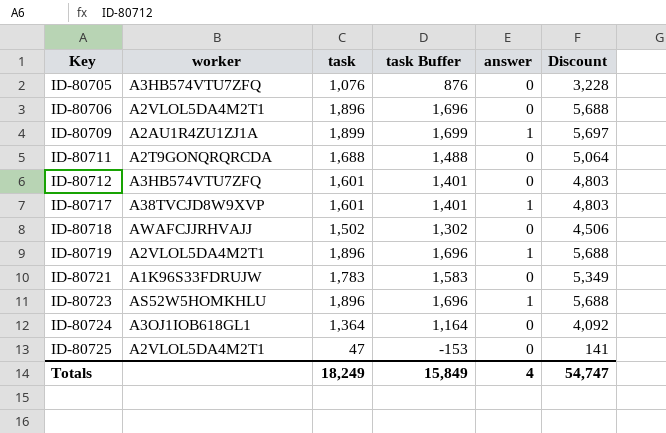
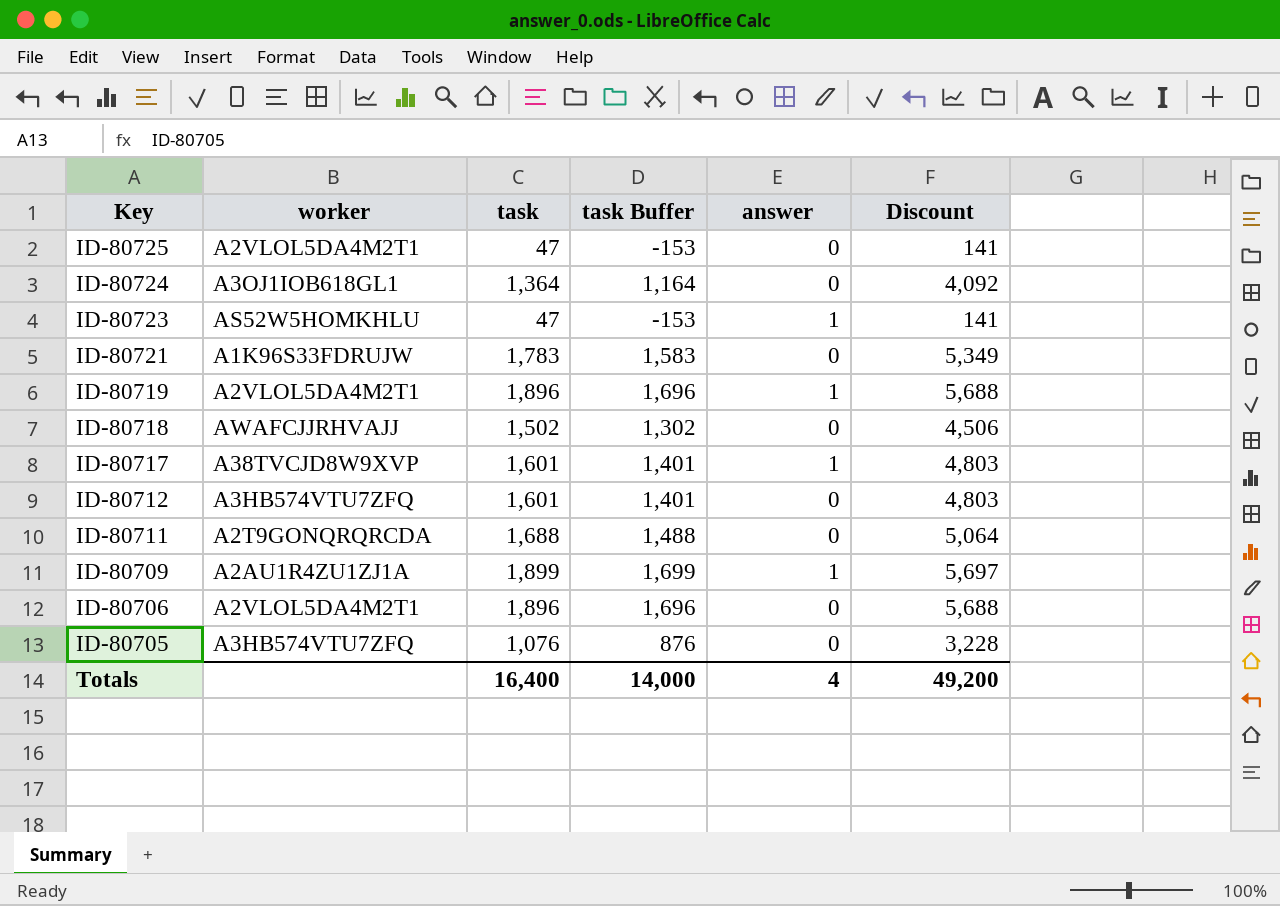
row order: Key ascending -> Key descending
ID-80723 | task: 1,896 -> 47
ID-80723 | task Buffer: 1,696 -> -153
ID-80723 | Discount: 5,688 -> 141
Totals | task: 18,249 -> 16,400
Totals | task Buffer: 15,849 -> 14,000
Totals | Discount: 54,747 -> 49,200

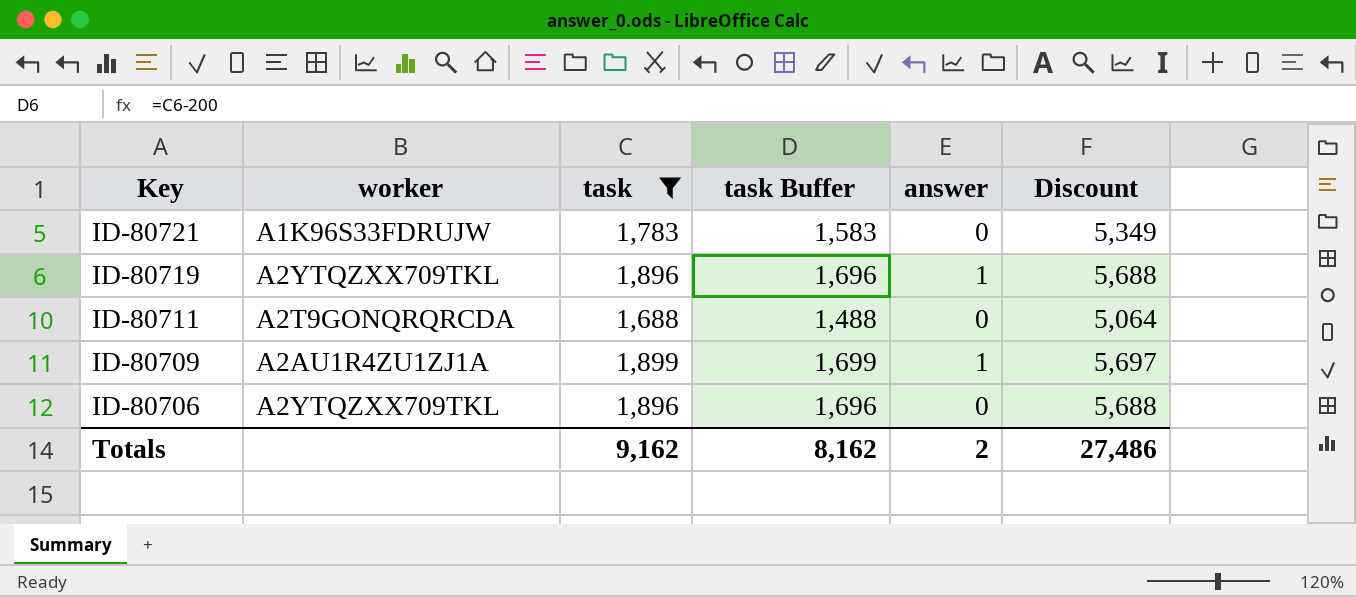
filter: none -> task >= 1,688
ID-80719 | worker: A2VLOL5DA4M2T1 -> A2YTQZXX709TKL
ID-80706 | worker: A2VLOL5DA4M2T1 -> A2YTQZXX709TKL
Totals | task: 16,400 -> 9,162
Totals | task Buffer: 14,000 -> 8,162
Totals | answer: 4 -> 2
Totals | Discount: 49,200 -> 27,486

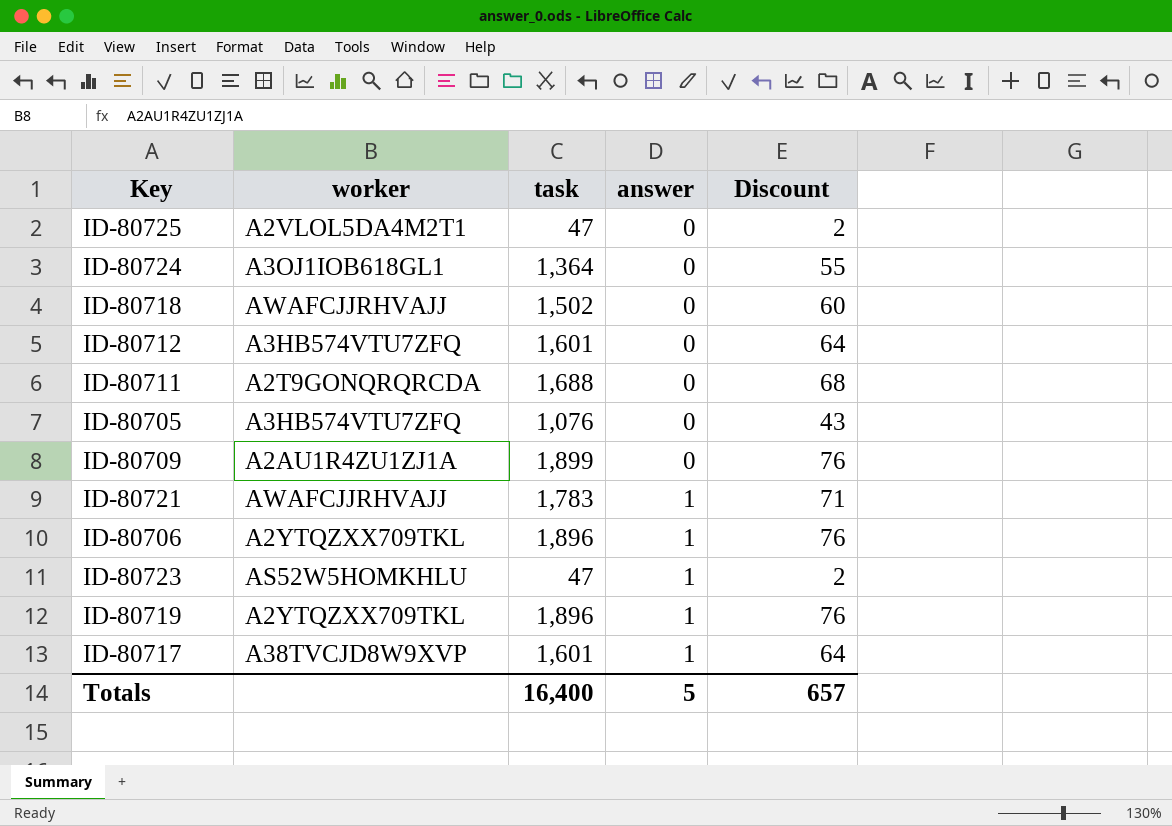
filter: task >= 1,688 -> none
row order: Key descending -> answer ascending
column task Buffer | formula: [task] - 200 -> none
column Discount | formula: [task] * 3 -> [task] * 0.04
ID-80709 | answer: 1 -> 0
ID-80721 | worker: A1K96S33FDRUJW -> AWAFCJJRHVAJJ
ID-80721 | answer: 0 -> 1
ID-80706 | answer: 0 -> 1
Totals | task: 9,162 -> 16,400
Totals | answer: 2 -> 5
Totals | Discount: 27,486 -> 657

